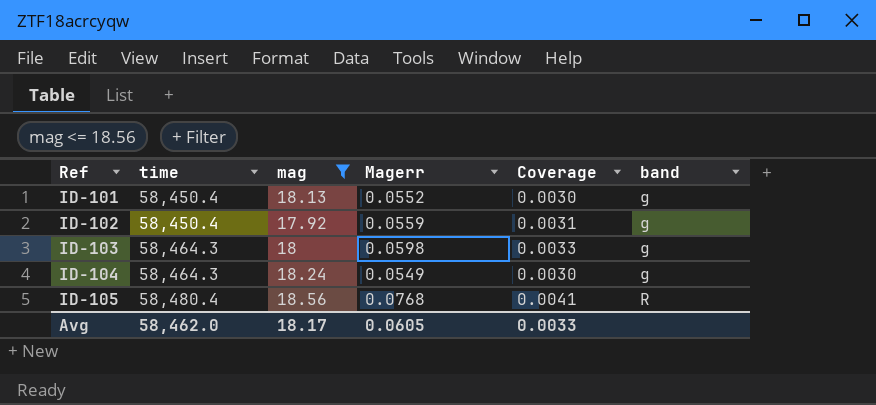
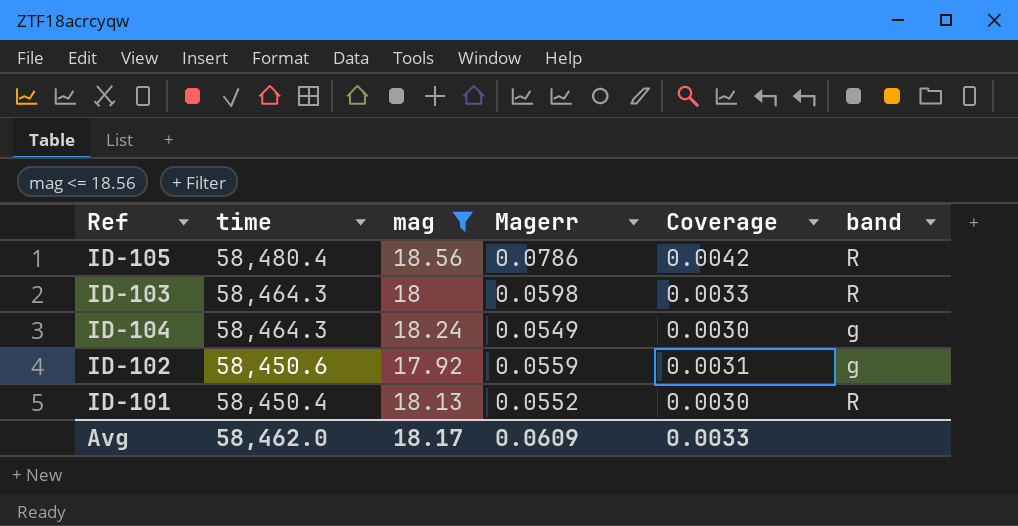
row order: Ref ascending -> time descending
ID-105 | Magerr: 0.0768 -> 0.0786
ID-105 | Coverage: 0.0041 -> 0.0042
ID-103 | band: g -> R
ID-102 | time: 58,450.4 -> 58,450.6
ID-101 | band: g -> R
Avg | Magerr: 0.0605 -> 0.0609

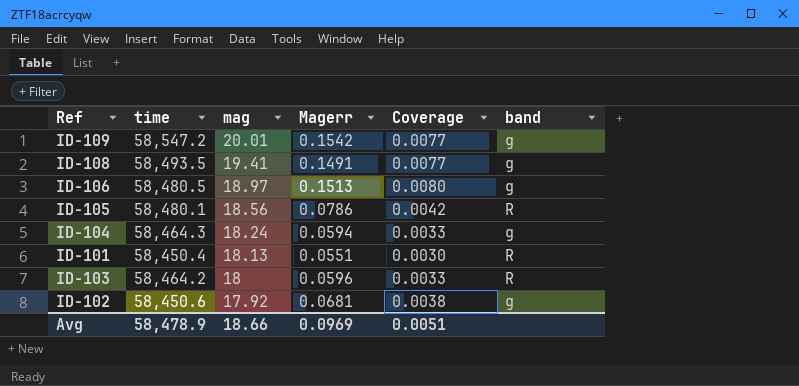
filter: mag <= 18.56 -> none
row order: time descending -> mag descending
ID-105 | time: 58,480.4 -> 58,480.1
ID-104 | Magerr: 0.0549 -> 0.0594
ID-104 | Coverage: 0.0030 -> 0.0033
ID-101 | Magerr: 0.0552 -> 0.0551
ID-103 | time: 58,464.3 -> 58,464.2
ID-103 | Magerr: 0.0598 -> 0.0596
ID-102 | Magerr: 0.0559 -> 0.0681
ID-102 | Coverage: 0.0031 -> 0.0038
Avg | time: 58,462.0 -> 58,478.9
Avg | mag: 18.17 -> 18.66
Avg | Magerr: 0.0609 -> 0.0969
Avg | Coverage: 0.0033 -> 0.0051

